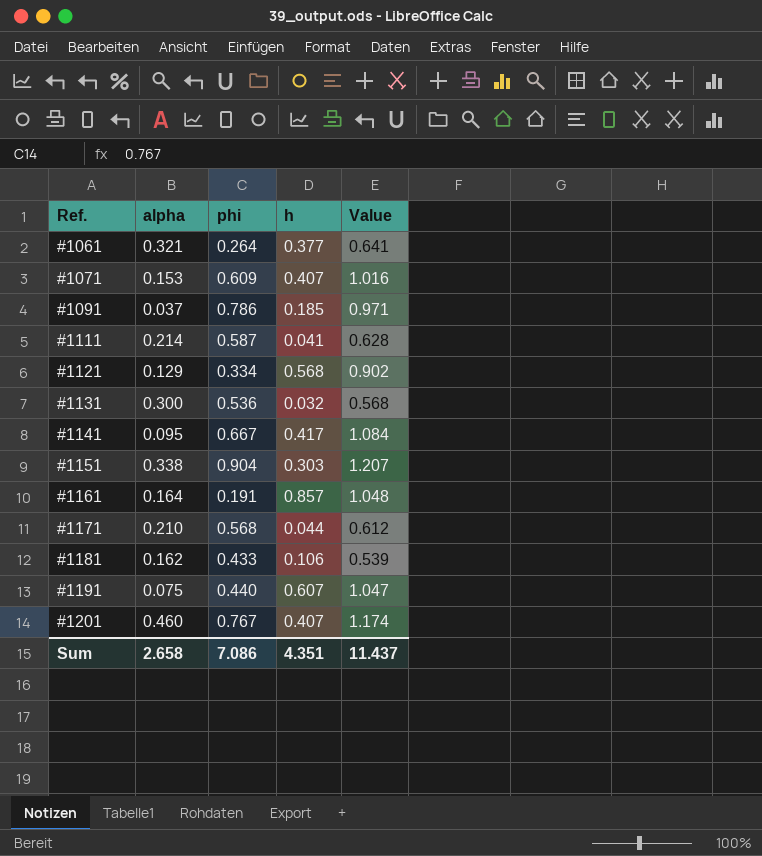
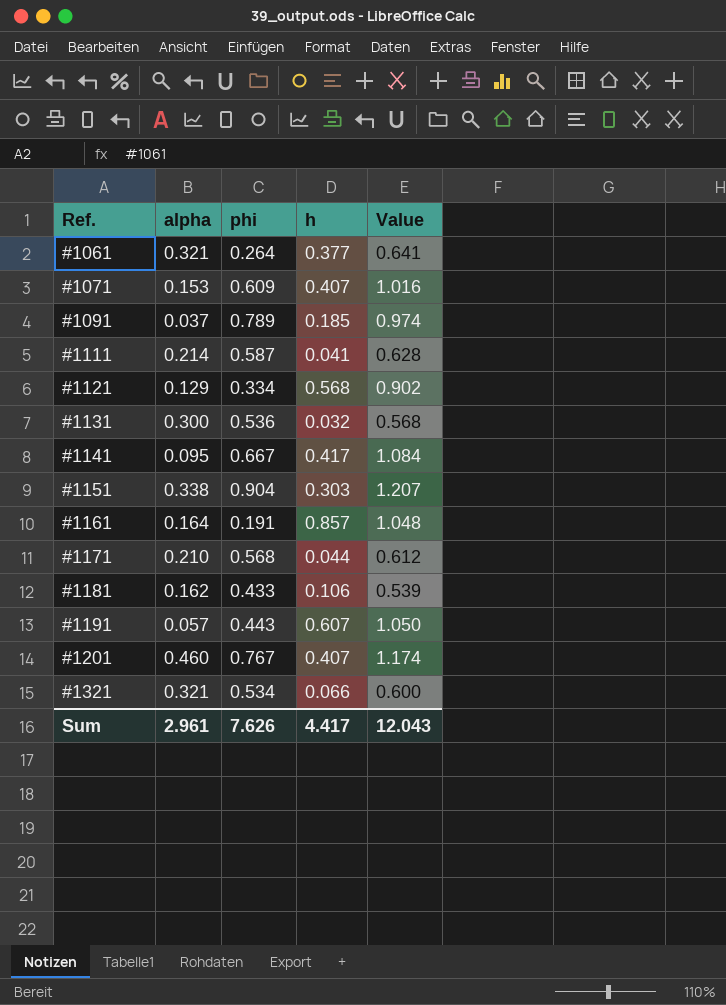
#1091 | phi: 0.786 -> 0.789
#1091 | Value: 0.971 -> 0.974
#1191 | alpha: 0.075 -> 0.057
#1191 | phi: 0.440 -> 0.443
#1191 | Value: 1.047 -> 1.050
row #1321: none -> 0.321 | 0.534 | 0.066 | 0.600
Sum | alpha: 2.658 -> 2.961
Sum | phi: 7.086 -> 7.626
Sum | h: 4.351 -> 4.417
Sum | Value: 11.437 -> 12.043

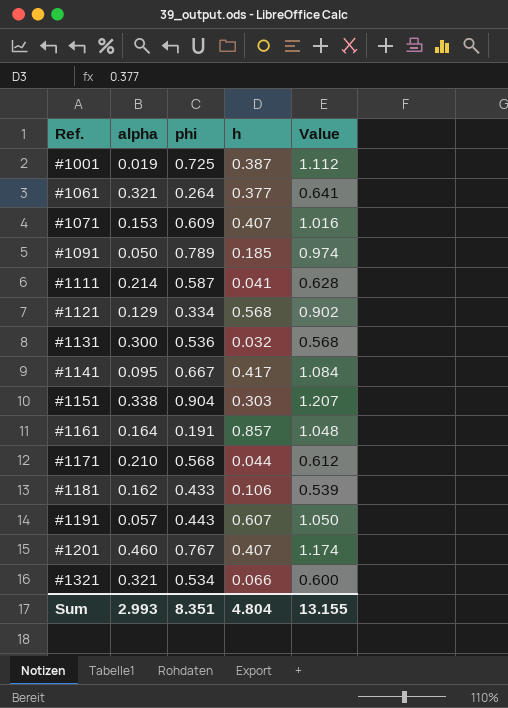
row #1001: none -> 0.019 | 0.725 | 0.387 | 1.112
#1091 | alpha: 0.037 -> 0.050
Sum | alpha: 2.961 -> 2.993
Sum | phi: 7.626 -> 8.351
Sum | h: 4.417 -> 4.804
Sum | Value: 12.043 -> 13.155

